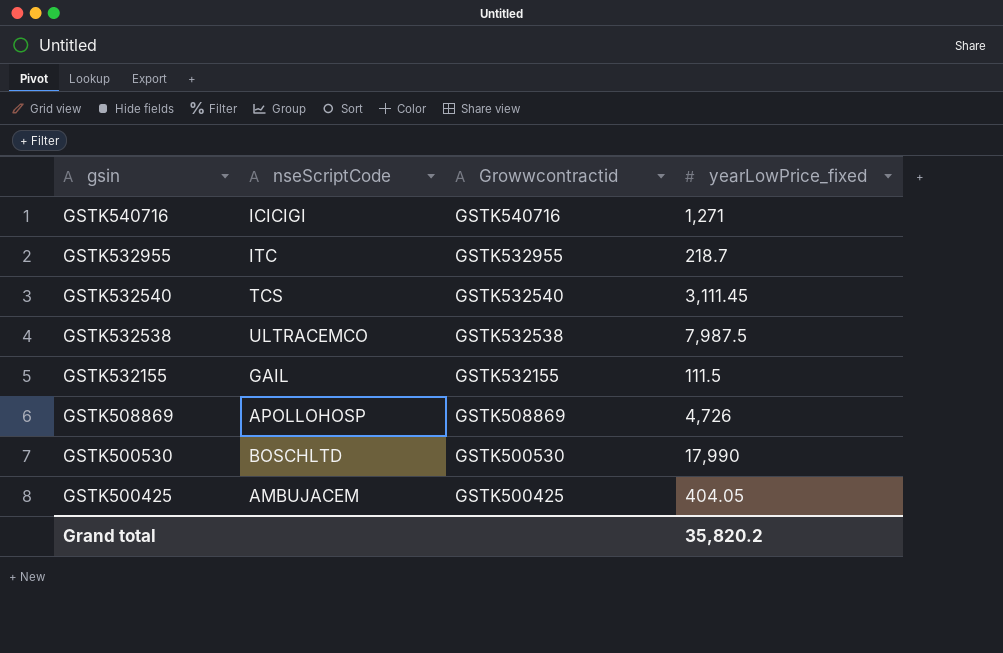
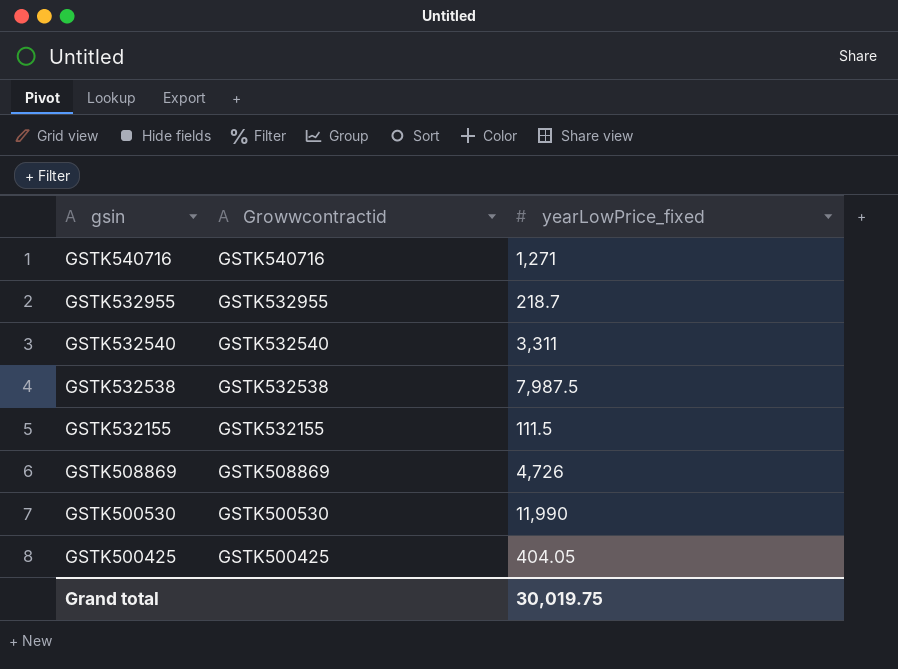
column nseScriptCode | position: 2 -> none
GSTK532540 | yearLowPrice_fixed: 3,111.45 -> 3,311
GSTK500530 | yearLowPrice_fixed: 17,990 -> 11,990
Grand total | yearLowPrice_fixed: 35,820.2 -> 30,019.75

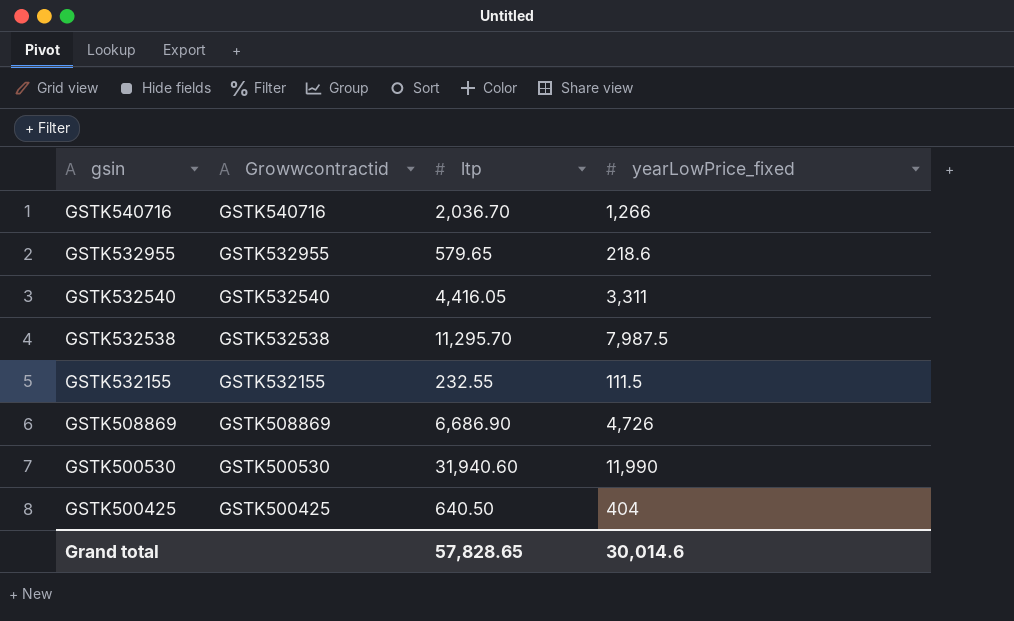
column ltp | position: none -> 3
GSTK540716 | yearLowPrice_fixed: 1,271 -> 1,266
GSTK532955 | yearLowPrice_fixed: 218.7 -> 218.6
GSTK500425 | yearLowPrice_fixed: 404.05 -> 404
Grand total | yearLowPrice_fixed: 30,019.75 -> 30,014.6

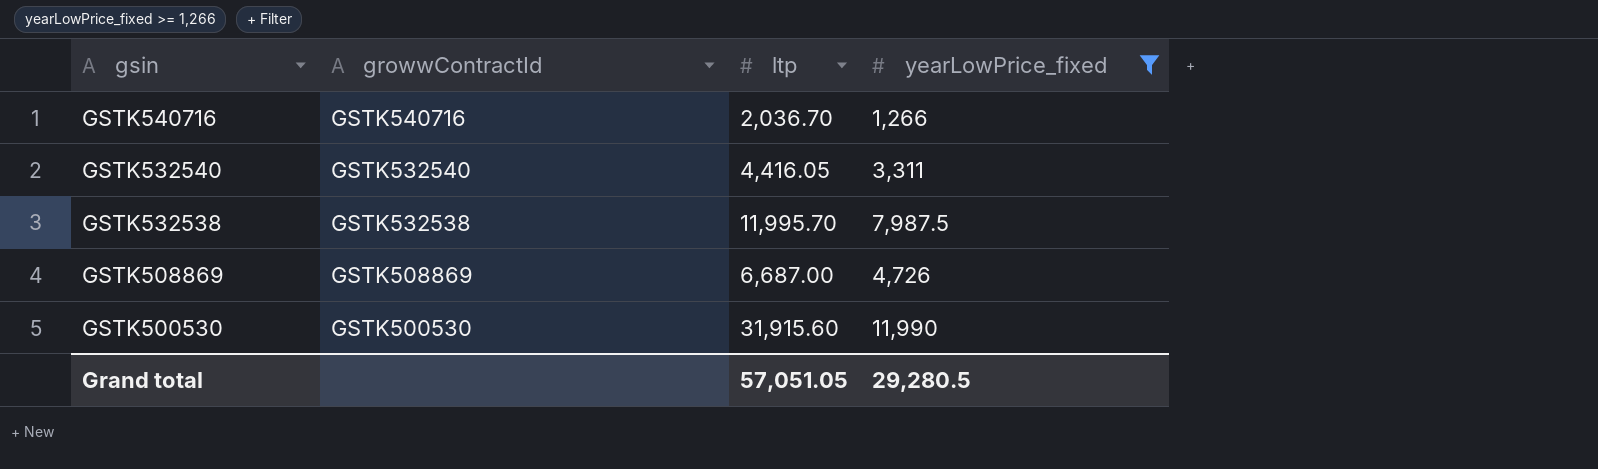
filter: none -> yearLowPrice_fixed >= 1,266
column name: Growwcontractid -> growwContractId
GSTK532538 | ltp: 11,295.70 -> 11,995.70
GSTK508869 | ltp: 6,686.90 -> 6,687.00
GSTK500530 | ltp: 31,940.60 -> 31,915.60
Grand total | ltp: 57,828.65 -> 57,051.05
Grand total | yearLowPrice_fixed: 30,014.6 -> 29,280.5

